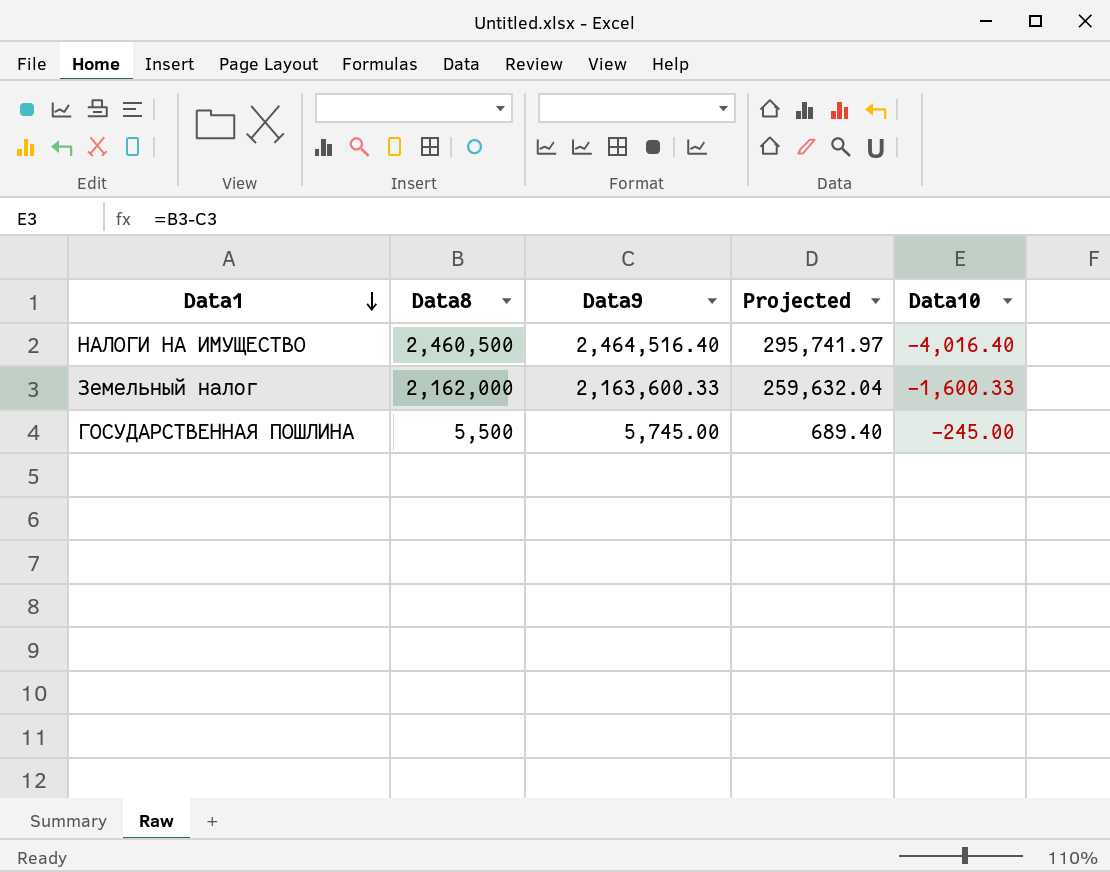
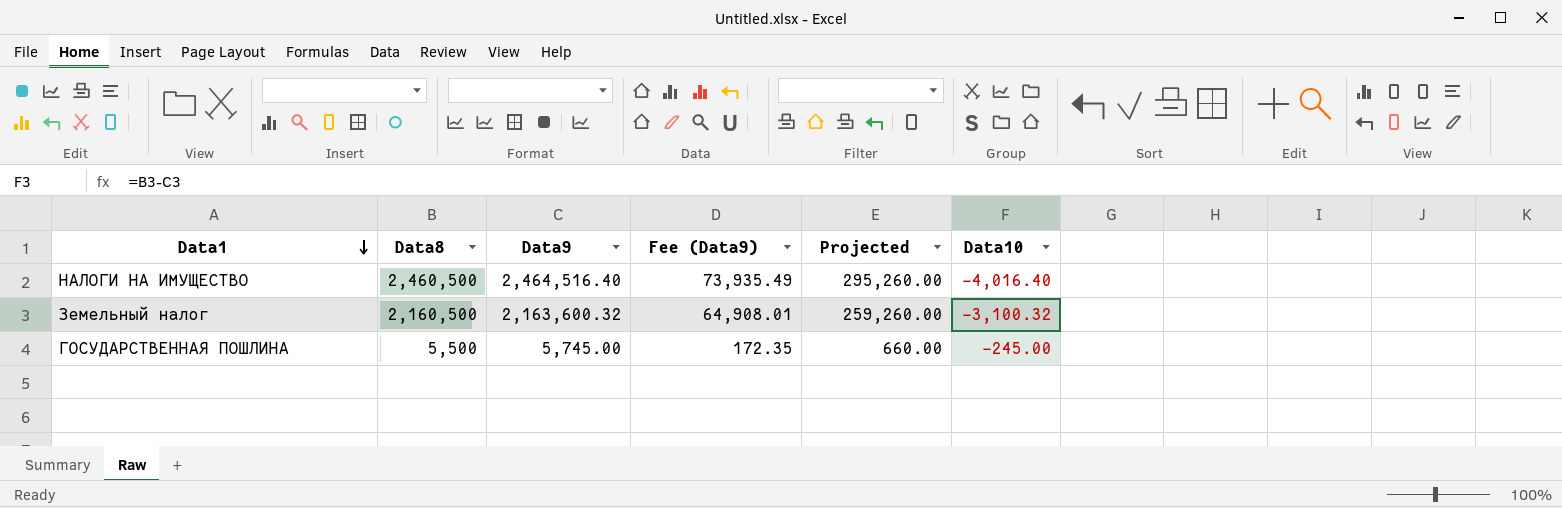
column Fee (Data9) | formula: none -> [Data9] * 0.03
column Projected | formula: [Data9] * 0.12 -> [Data8] * 0.12
Земельный налог | Data8: 2,162,000 -> 2,160,500
Земельный налог | Data9: 2,163,600.33 -> 2,163,600.32
Земельный налог | Data10: -1,600.33 -> -3,100.32

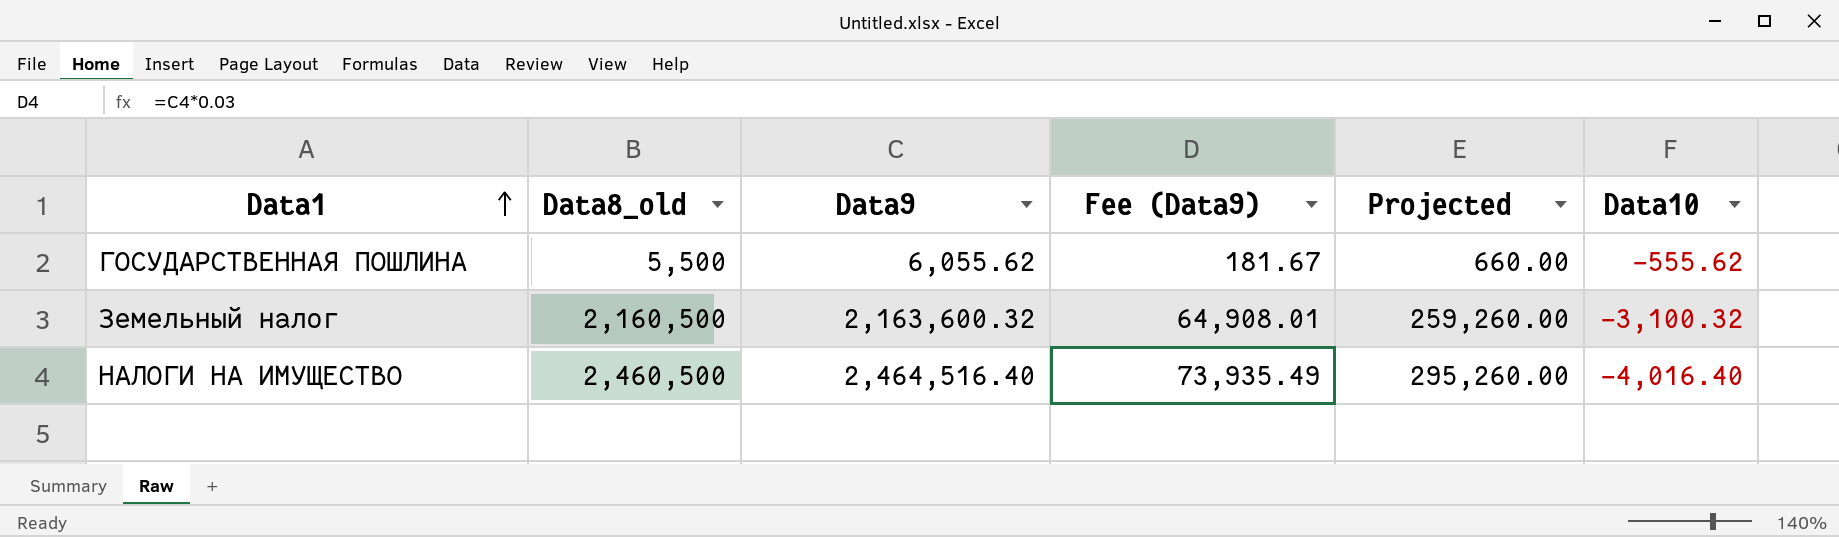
row order: Data1 descending -> Data1 ascending
column name: Data8 -> Data8_old
ГОСУДАРСТВЕННАЯ ПОШЛИНА | Data9: 5,745.00 -> 6,055.62
ГОСУДАРСТВЕННАЯ ПОШЛИНА | Fee (Data9): 172.35 -> 181.67
ГОСУДАРСТВЕННАЯ ПОШЛИНА | Data10: -245.00 -> -555.62

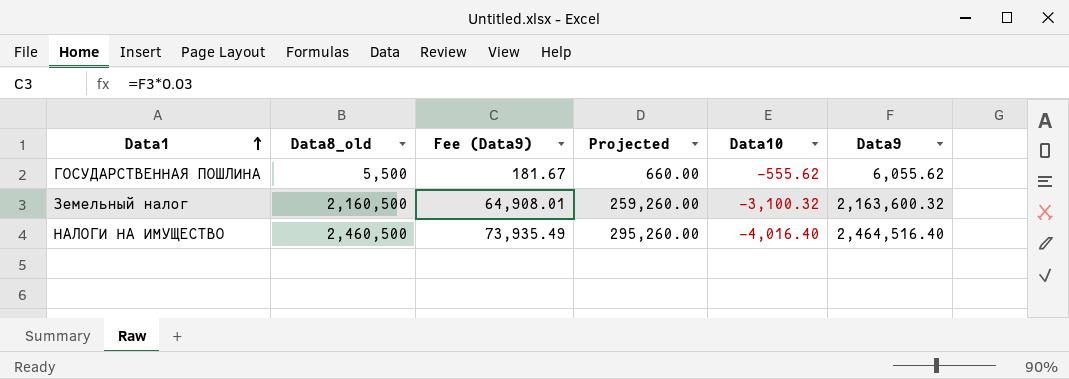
column Data9 | position: 3 -> 6

